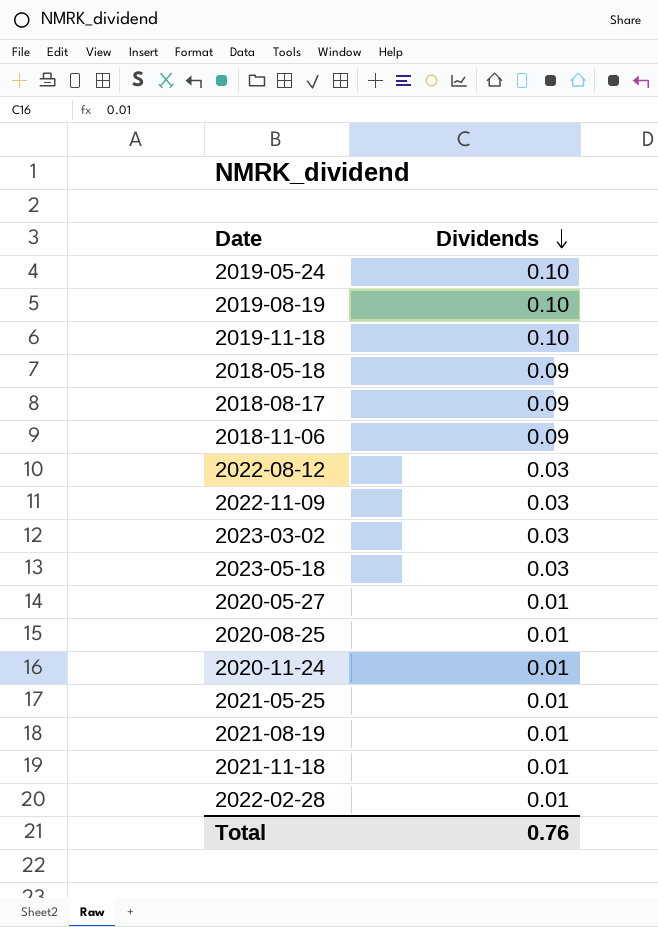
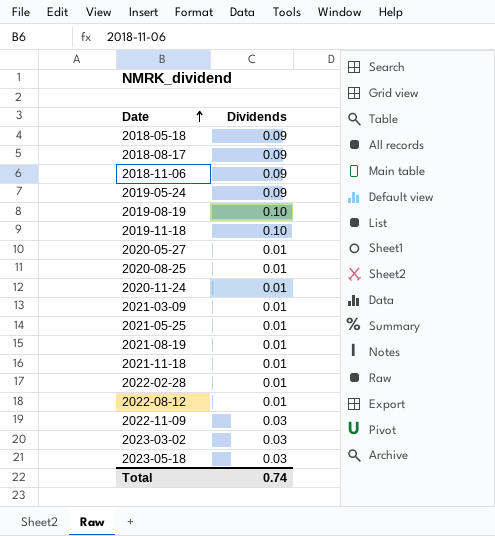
row order: Dividends descending -> Date ascending
2019-05-24 | Dividends: 0.10 -> 0.09
row 2021-03-09: none -> 0.01
2022-08-12 | Dividends: 0.03 -> 0.01
Total | Dividends: 0.76 -> 0.74

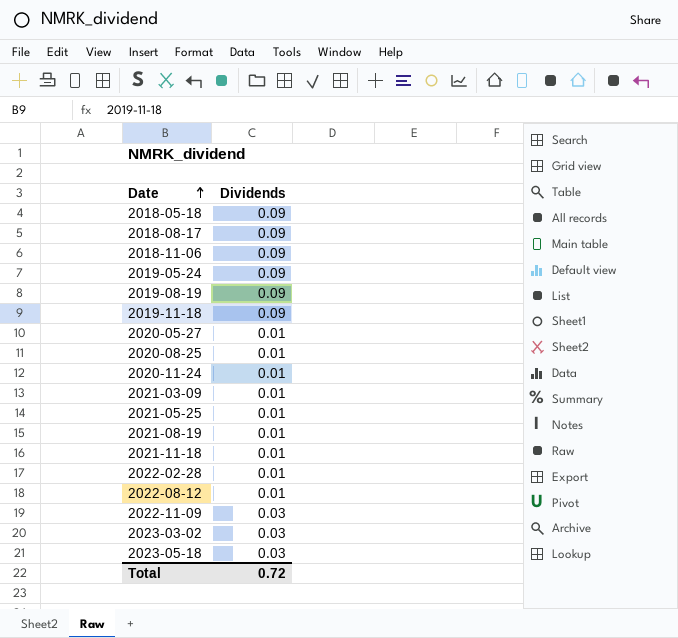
2019-08-19 | Dividends: 0.10 -> 0.09
2019-11-18 | Dividends: 0.10 -> 0.09
Total | Dividends: 0.74 -> 0.72

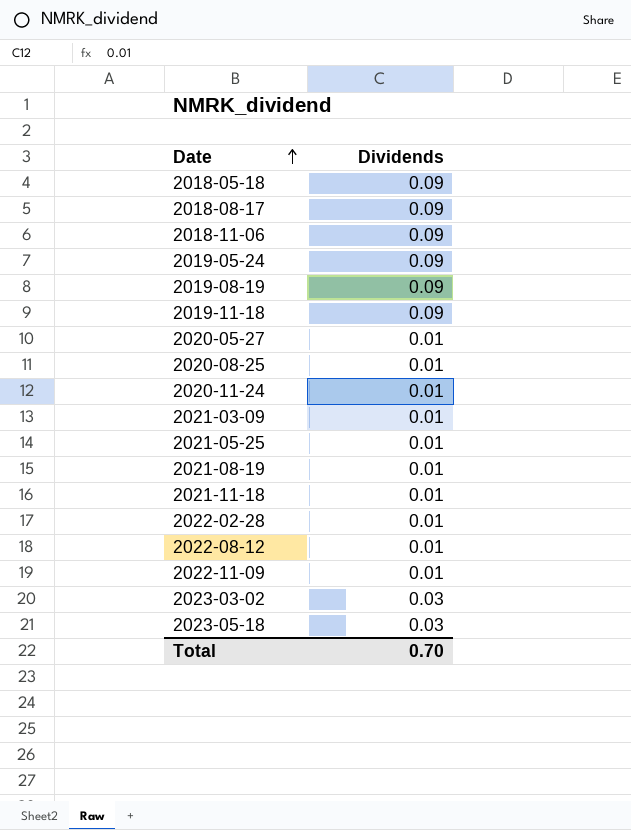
2022-11-09 | Dividends: 0.03 -> 0.01
Total | Dividends: 0.72 -> 0.70

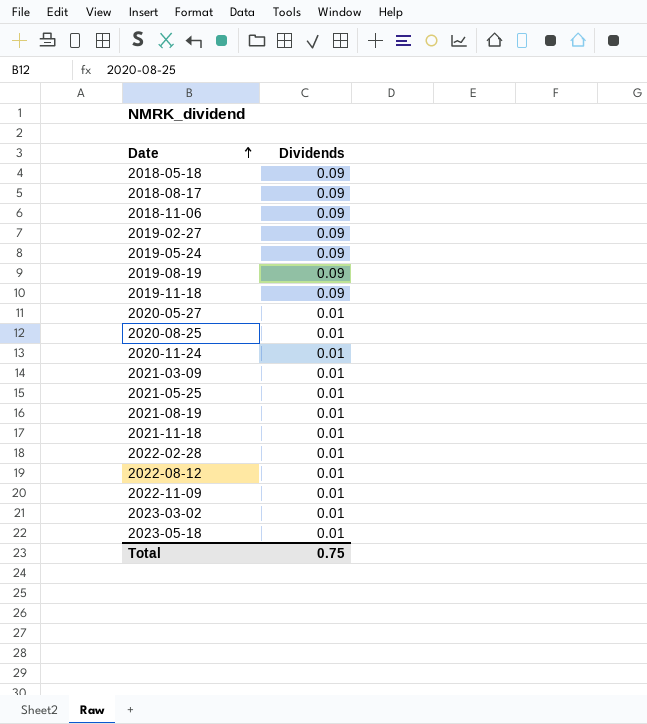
row 2019-02-27: none -> 0.09
2023-03-02 | Dividends: 0.03 -> 0.01
2023-05-18 | Dividends: 0.03 -> 0.01
Total | Dividends: 0.70 -> 0.75

